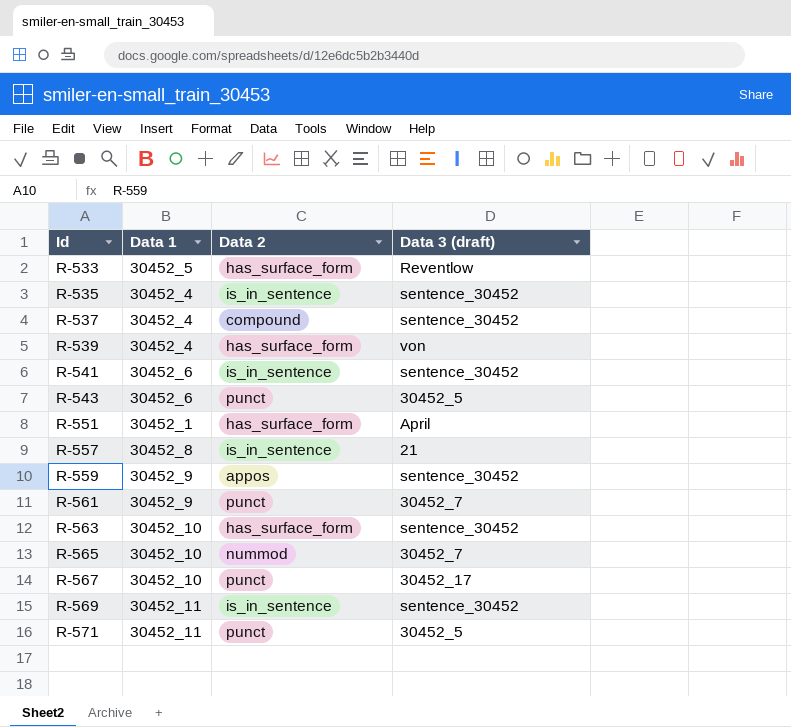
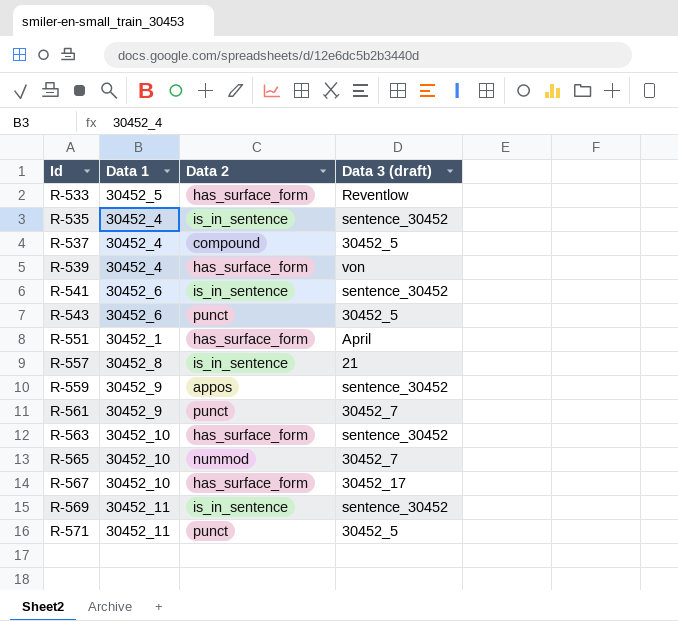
R-537 | Data 3 (draft): sentence_30452 -> 30452_5
R-567 | Data 2: punct -> has_surface_form

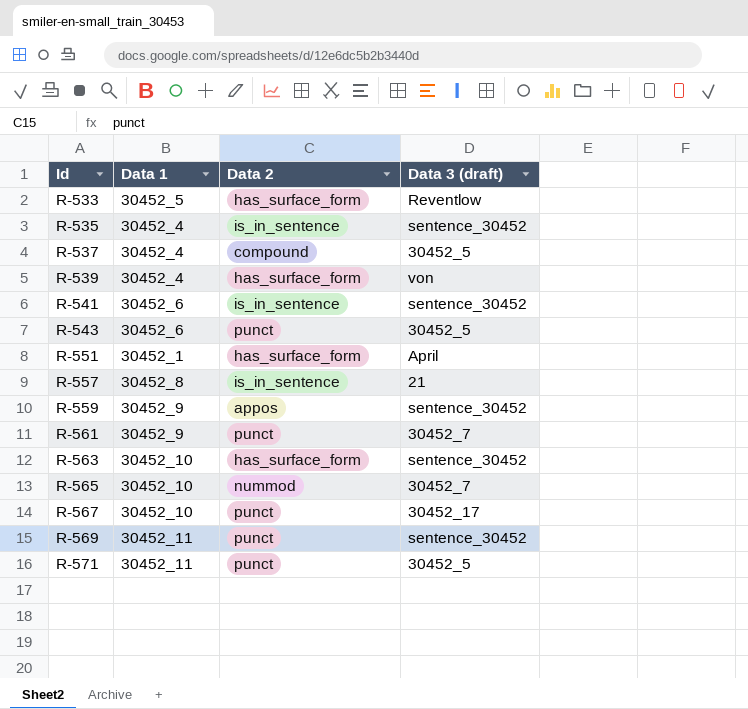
R-567 | Data 2: has_surface_form -> punct
R-569 | Data 2: is_in_sentence -> punct

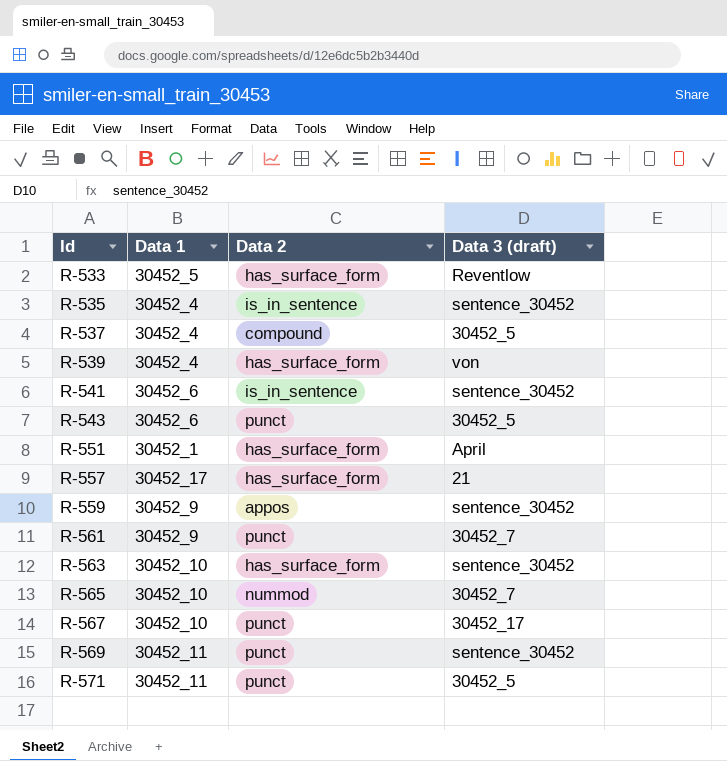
R-557 | Data 1: 30452_8 -> 30452_17
R-557 | Data 2: is_in_sentence -> has_surface_form

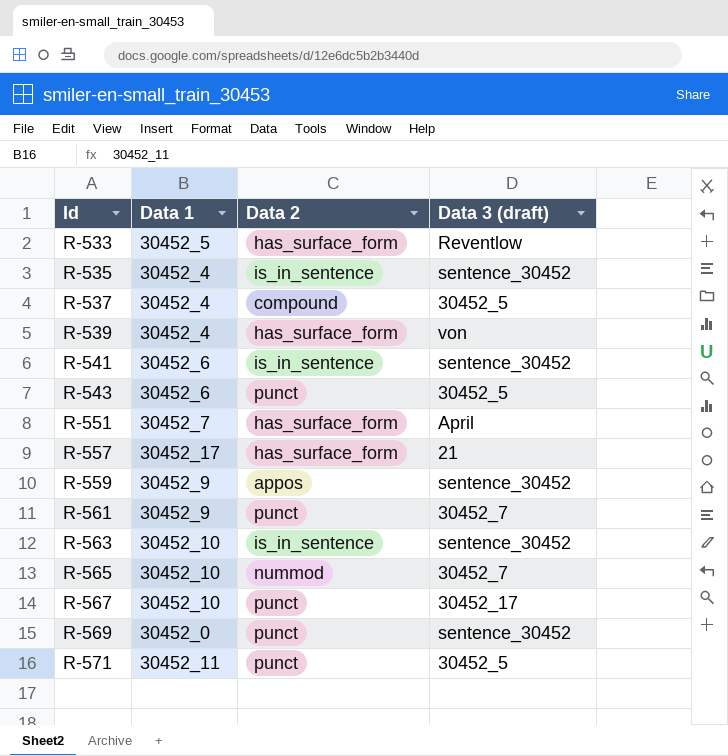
R-551 | Data 1: 30452_1 -> 30452_7
R-563 | Data 2: has_surface_form -> is_in_sentence
R-569 | Data 1: 30452_11 -> 30452_0

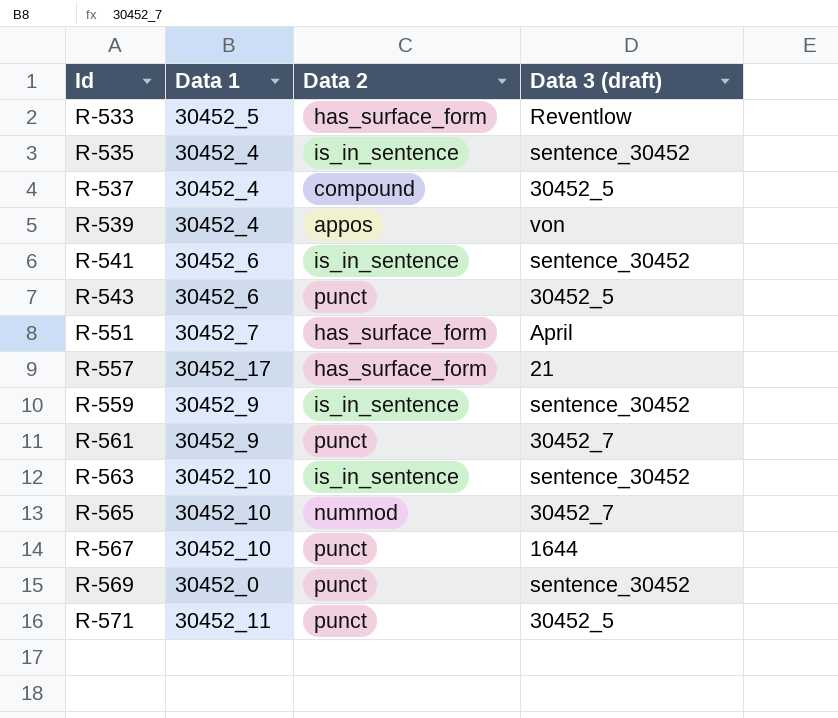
R-539 | Data 2: has_surface_form -> appos
R-559 | Data 2: appos -> is_in_sentence
R-567 | Data 3 (draft): 30452_17 -> 1644

